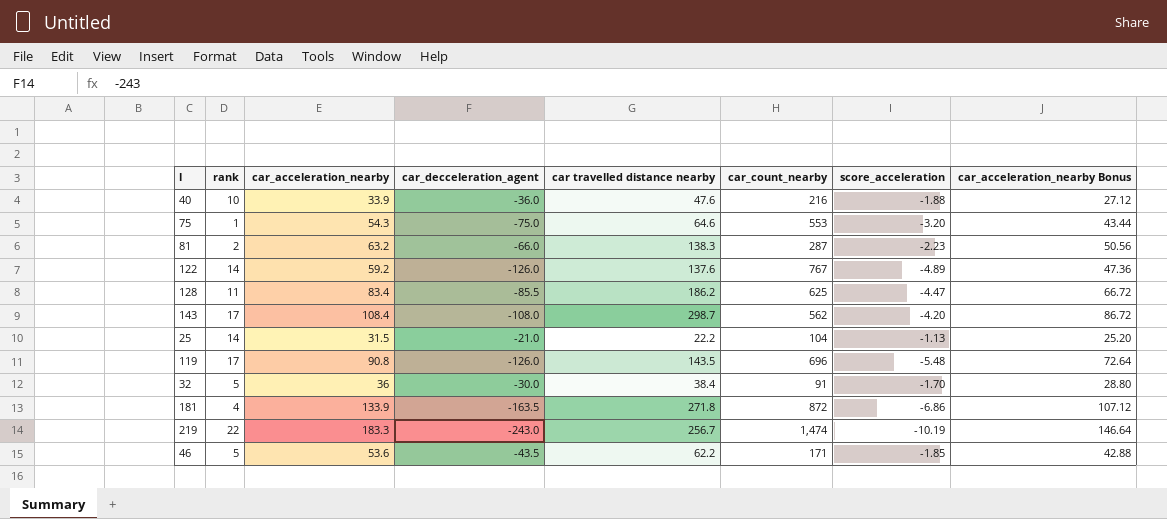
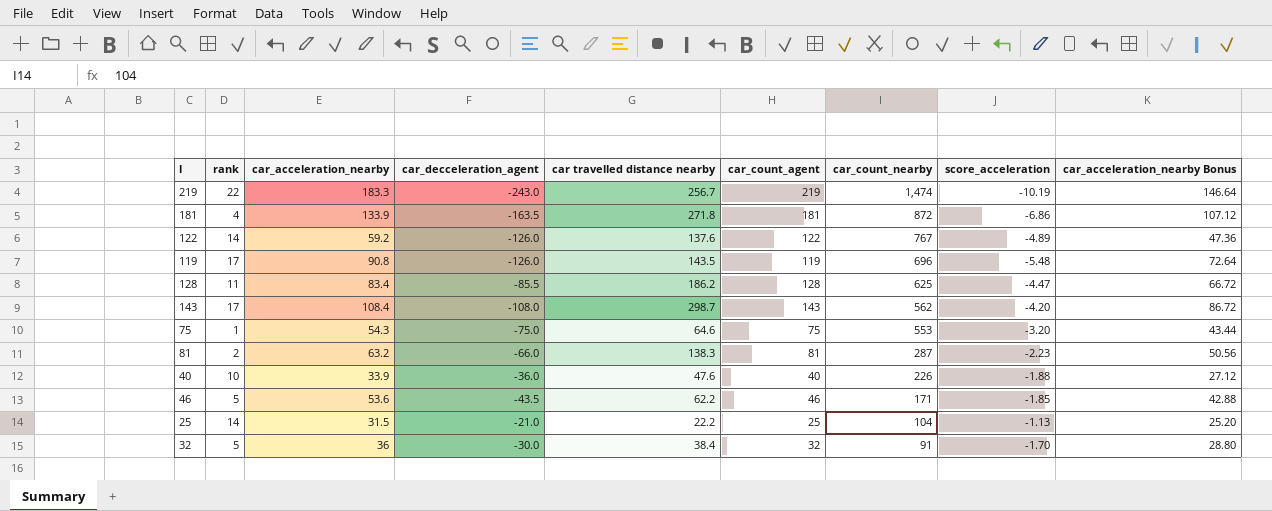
row order: none -> car_count_nearby descending
column car_count_agent | position: none -> 6
40 | car_count_nearby: 216 -> 226

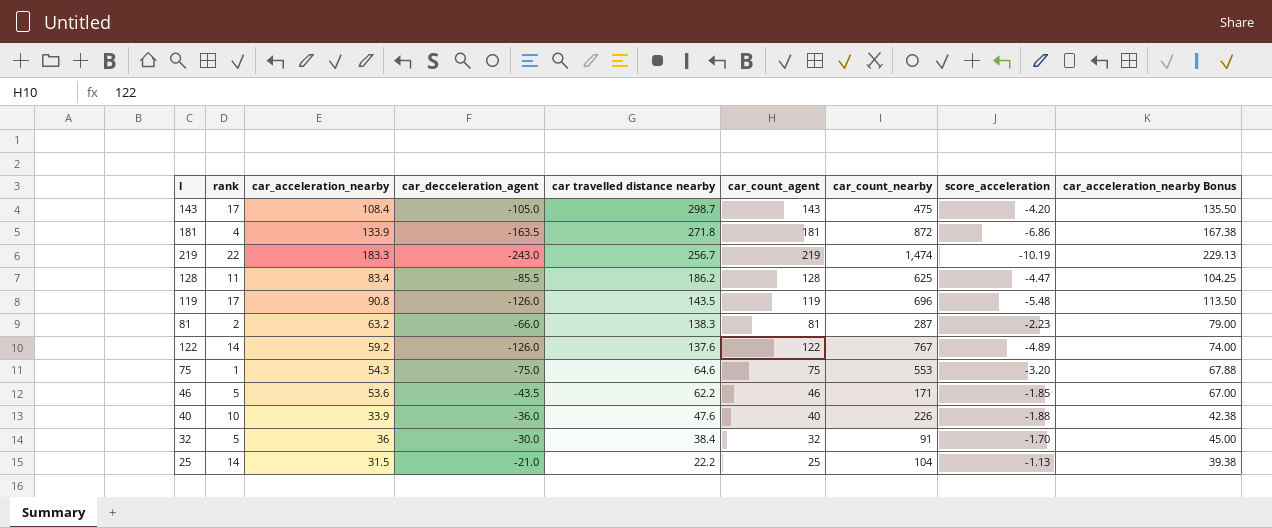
row order: car_count_nearby descending -> car travelled distance nearby descending
column car_acceleration_nearby Bonus | formula: [car_acceleration_nearby] * 0.8 -> [car_acceleration_nearby] * 1.25
143 | car_decceleration_agent: -108.0 -> -105.0
143 | car_count_nearby: 562 -> 475

